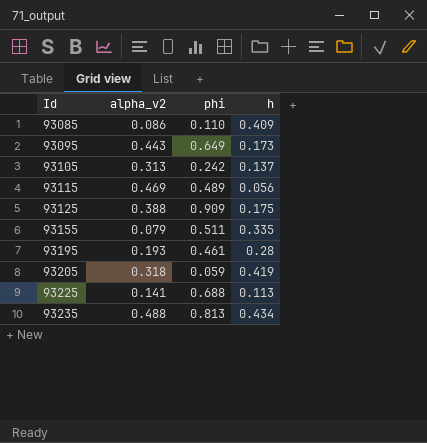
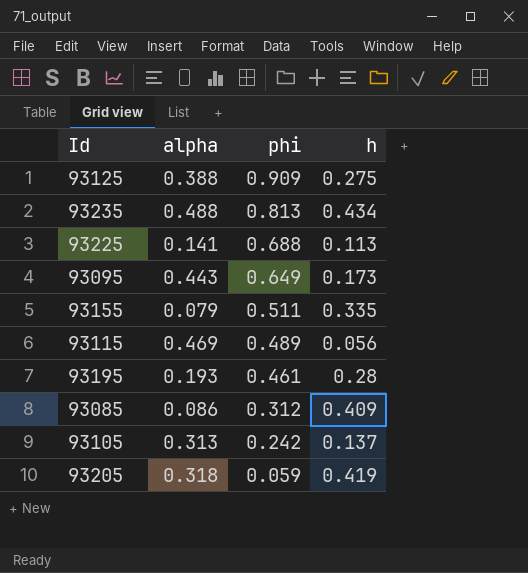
row order: Id ascending -> phi descending
column name: alpha_v2 -> alpha
93125 | h: 0.175 -> 0.275
93085 | phi: 0.110 -> 0.312

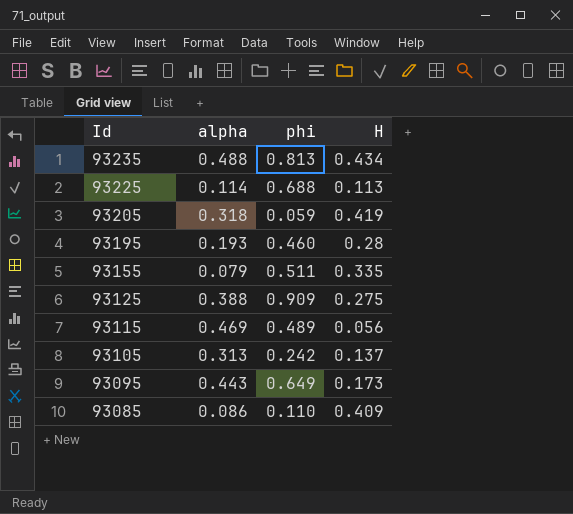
row order: phi descending -> Id descending
column name: h -> H
93225 | alpha: 0.141 -> 0.114
93195 | phi: 0.461 -> 0.460
93085 | phi: 0.312 -> 0.110

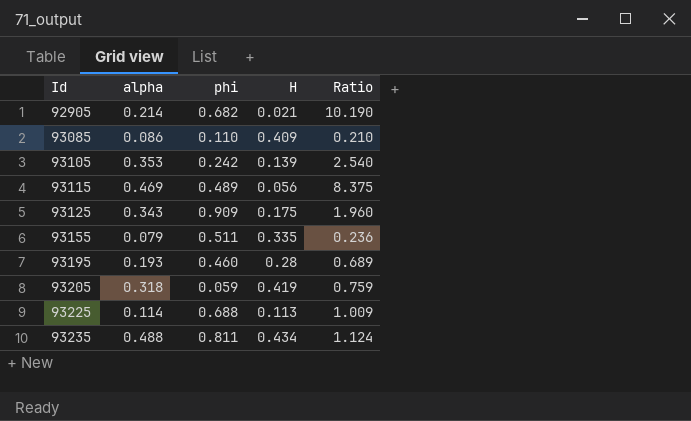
row order: Id descending -> Id ascending
column Ratio | formula: none -> [alpha] / [H]
row 93095: 0.443 | 0.649 | 0.173 -> none
row 92905: none -> 0.214 | 0.682 | 0.021 | 10.190
93105 | alpha: 0.313 -> 0.353
93105 | H: 0.137 -> 0.139
93125 | alpha: 0.388 -> 0.343
93125 | H: 0.275 -> 0.175
93235 | phi: 0.813 -> 0.811

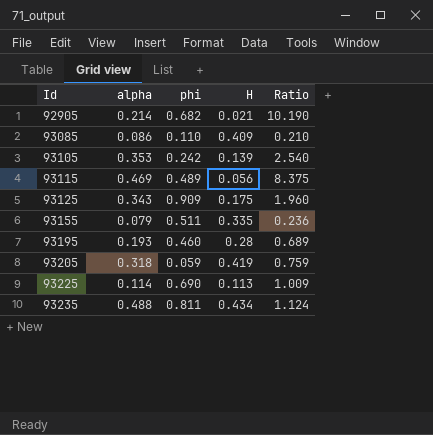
93225 | phi: 0.688 -> 0.690

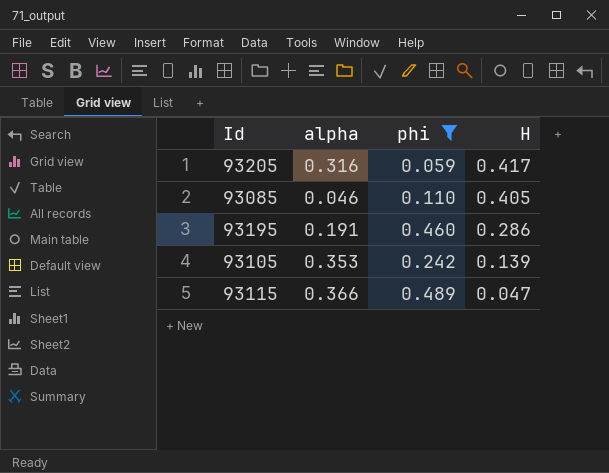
filter: none -> phi <= 0.489
row order: Id ascending -> H descending
column Ratio | formula: [alpha] / [H] -> none
93205 | alpha: 0.318 -> 0.316
93205 | H: 0.419 -> 0.417
93085 | alpha: 0.086 -> 0.046
93085 | H: 0.409 -> 0.405
93195 | alpha: 0.193 -> 0.191
93195 | H: 0.28 -> 0.286
93115 | alpha: 0.469 -> 0.366
93115 | H: 0.056 -> 0.047

